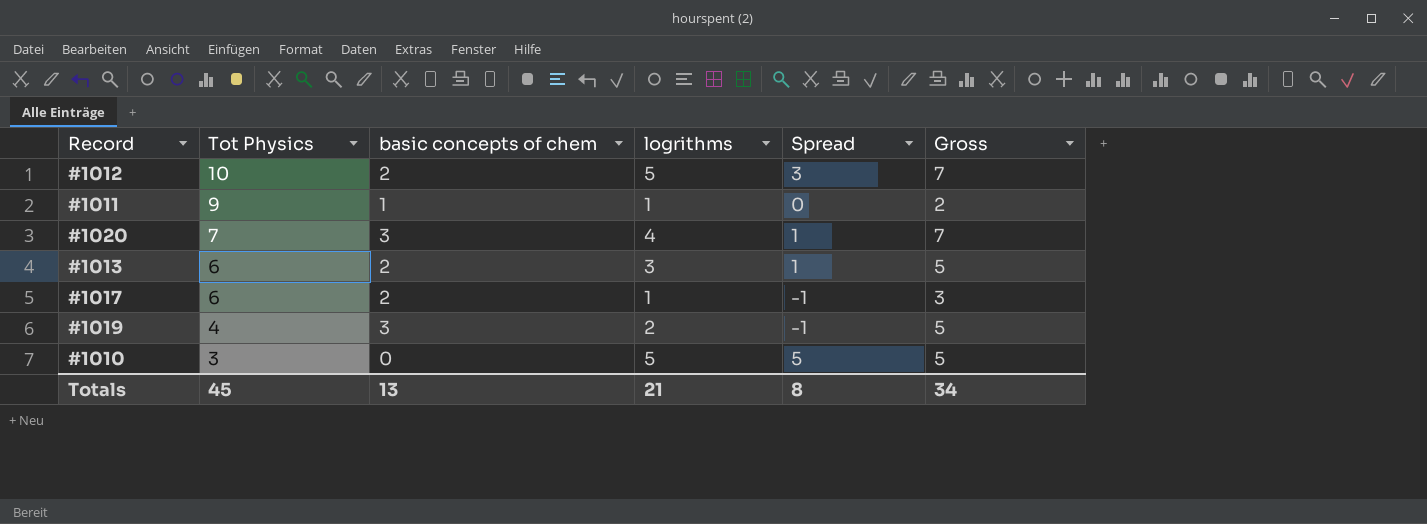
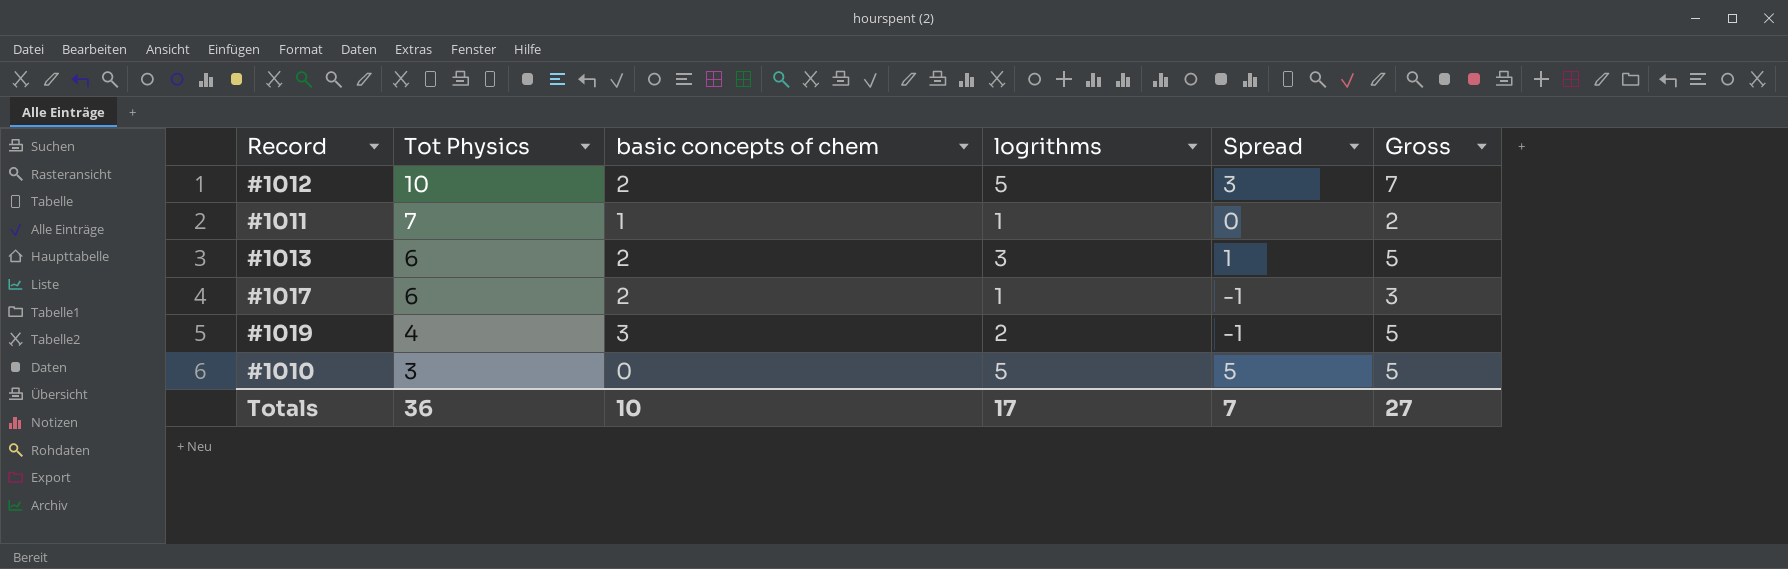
row #1020: 7 | 3 | 4 | 1 | 7 -> none
#1011 | Tot Physics: 9 -> 7
Totals | Tot Physics: 45 -> 36
Totals | basic concepts of chem: 13 -> 10
Totals | logrithms: 21 -> 17
Totals | Spread: 8 -> 7
Totals | Gross: 34 -> 27

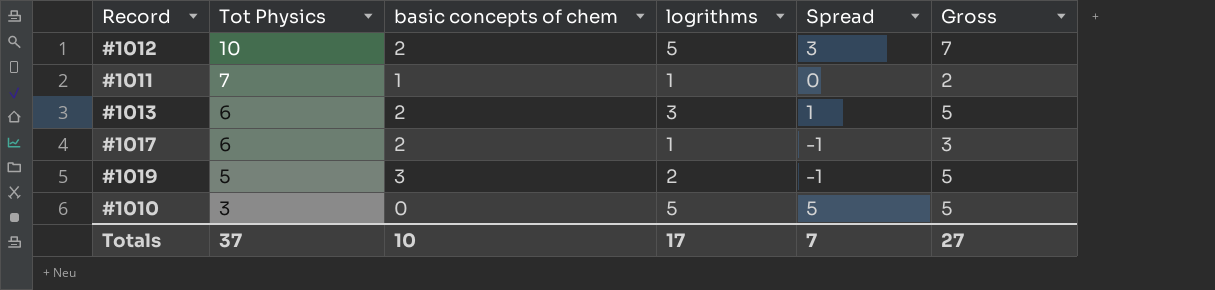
#1019 | Tot Physics: 4 -> 5
Totals | Tot Physics: 36 -> 37

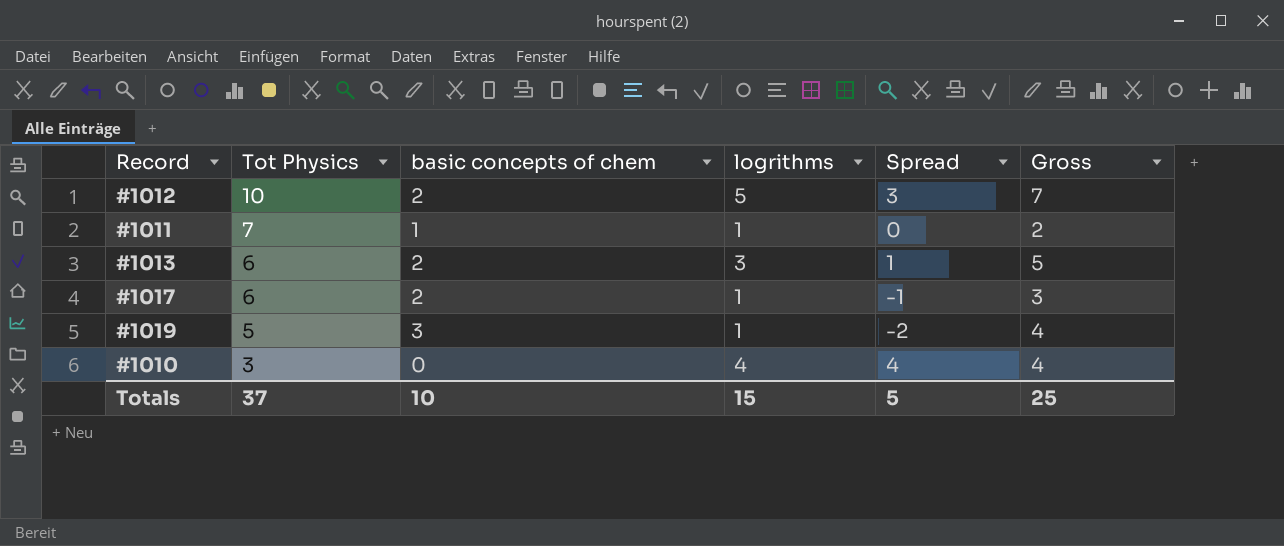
#1019 | logrithms: 2 -> 1
#1019 | Spread: -1 -> -2
#1019 | Gross: 5 -> 4
#1010 | logrithms: 5 -> 4
#1010 | Spread: 5 -> 4
#1010 | Gross: 5 -> 4
Totals | logrithms: 17 -> 15
Totals | Spread: 7 -> 5
Totals | Gross: 27 -> 25

